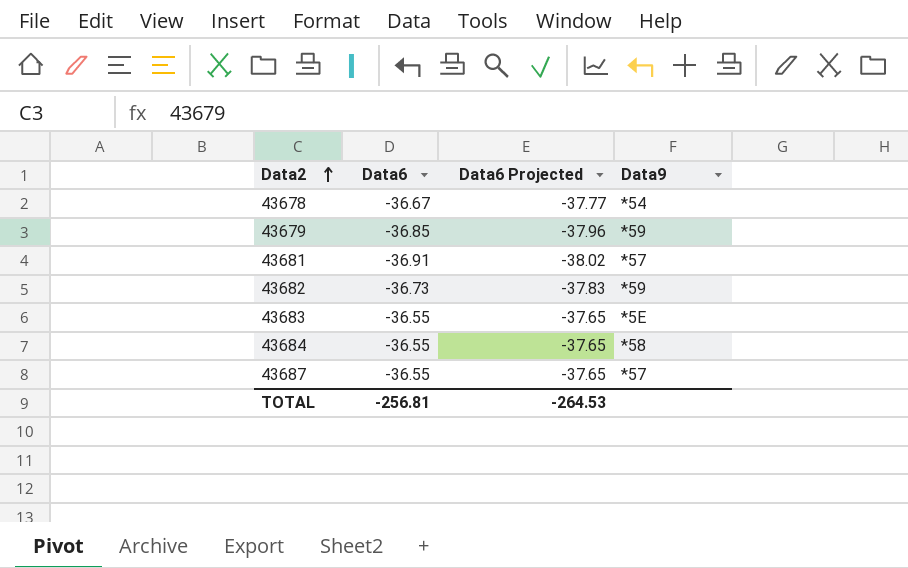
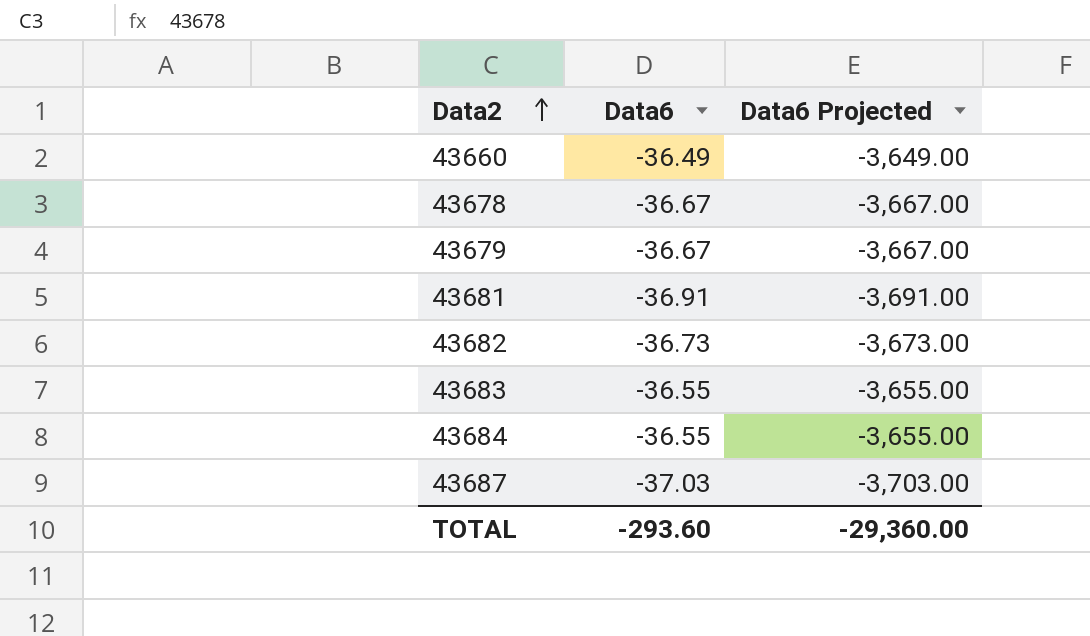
column Data9 | position: 4 -> none
column Data6 Projected | formula: [Data6] * 1.03 -> [Data6] * 100
row 43660: none -> -36.49 | -3,649.00
43679 | Data6: -36.85 -> -36.67
43687 | Data6: -36.55 -> -37.03
TOTAL | Data6: -256.81 -> -293.60
TOTAL | Data6 Projected: -264.53 -> -29,360.00

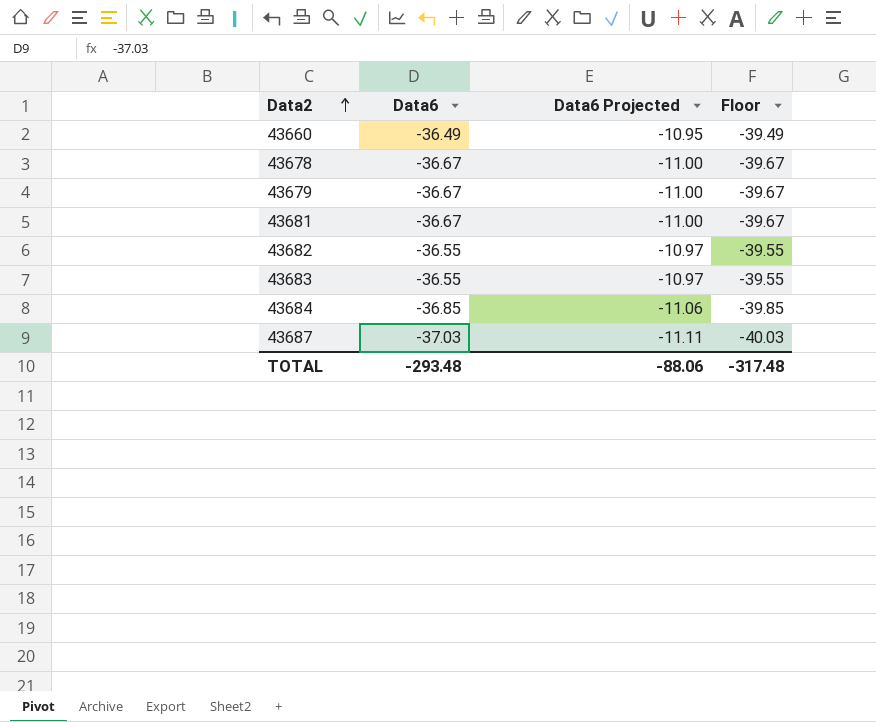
column Data6 Projected | formula: [Data6] * 100 -> [Data6] * 0.3
column Floor | formula: none -> [Data6] - 3
43681 | Data6: -36.91 -> -36.67
43682 | Data6: -36.73 -> -36.55
43684 | Data6: -36.55 -> -36.85
TOTAL | Data6: -293.60 -> -293.48
TOTAL | Data6 Projected: -29,360.00 -> -88.06

